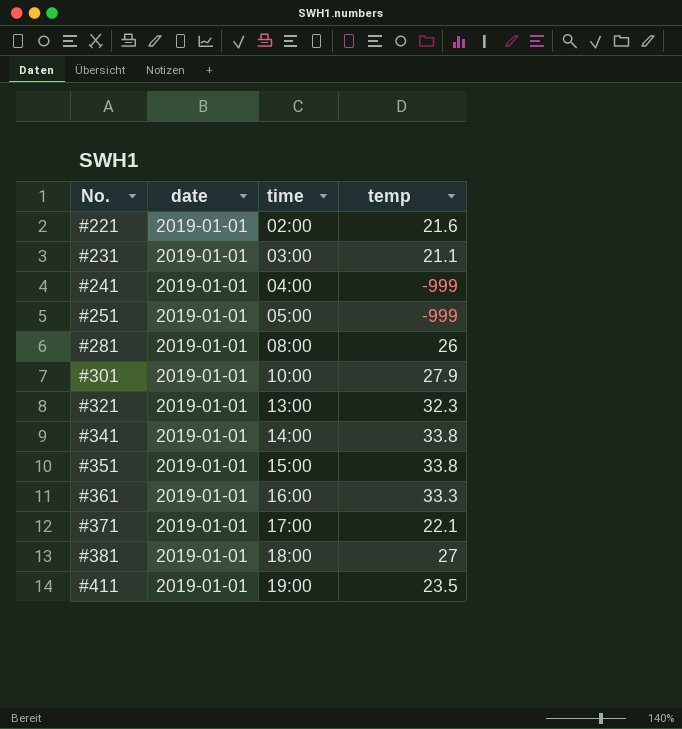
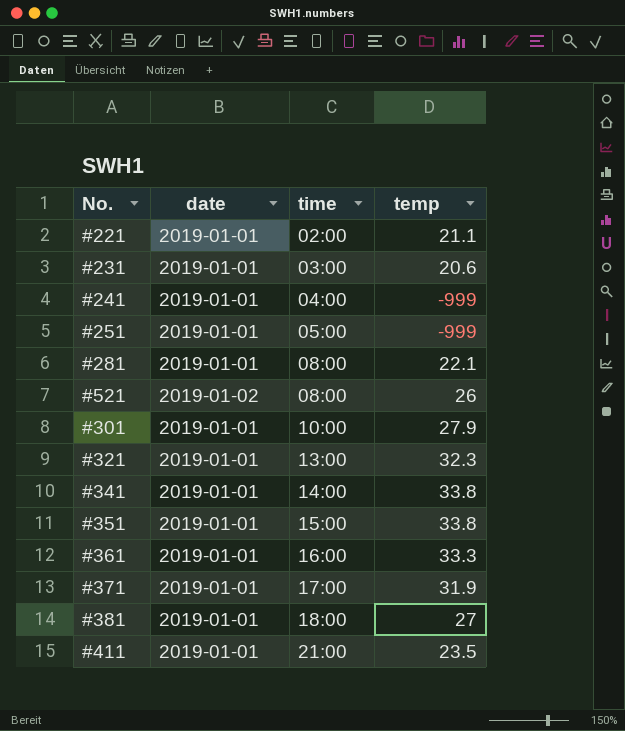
#221 | temp: 21.6 -> 21.1
#231 | temp: 21.1 -> 20.6
#281 | temp: 26 -> 22.1
row #521: none -> 2019-01-02 | 08:00 | 26
#371 | temp: 22.1 -> 31.9
#411 | time: 19:00 -> 21:00

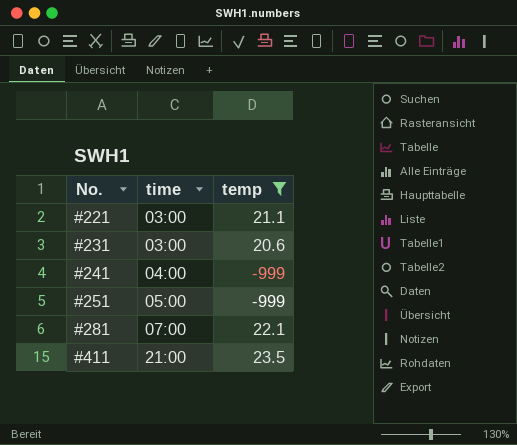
filter: none -> temp <= 23.5
column date | position: 2 -> none
#221 | time: 02:00 -> 03:00
#281 | time: 08:00 -> 07:00

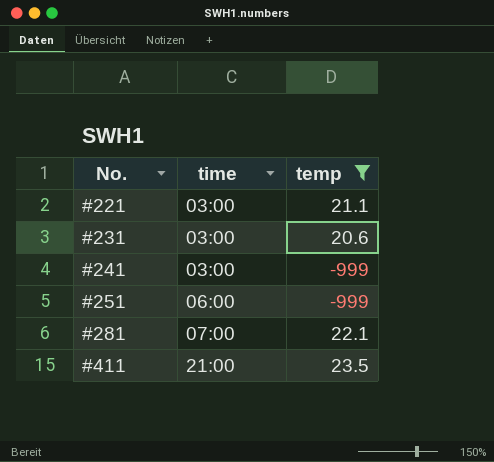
#241 | time: 04:00 -> 03:00
#251 | time: 05:00 -> 06:00

